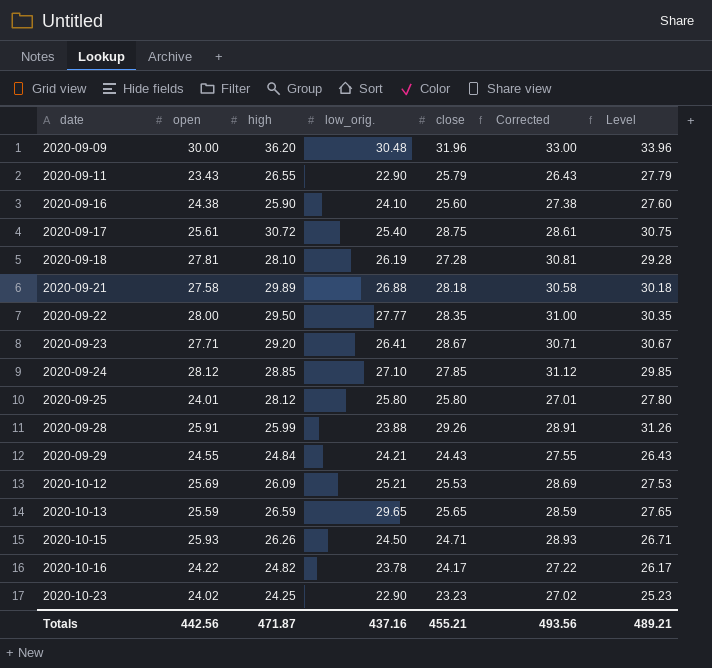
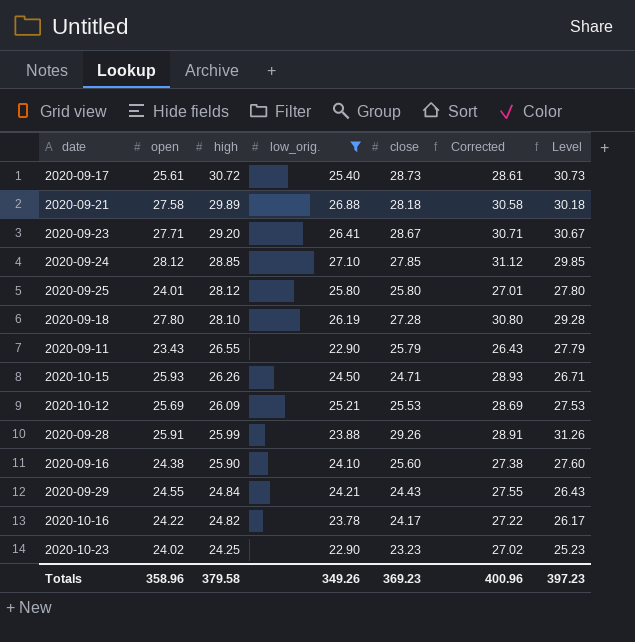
filter: none -> low_orig. <= 27.10
row order: date ascending -> high descending
2020-09-17 | close: 28.75 -> 28.73
2020-09-17 | Level: 30.75 -> 30.73
2020-09-18 | open: 27.81 -> 27.80
2020-09-18 | Corrected: 30.81 -> 30.80
Totals | open: 442.56 -> 358.96
Totals | high: 471.87 -> 379.58
Totals | low_orig.: 437.16 -> 349.26
Totals | close: 455.21 -> 369.23
Totals | Corrected: 493.56 -> 400.96
Totals | Level: 489.21 -> 397.23

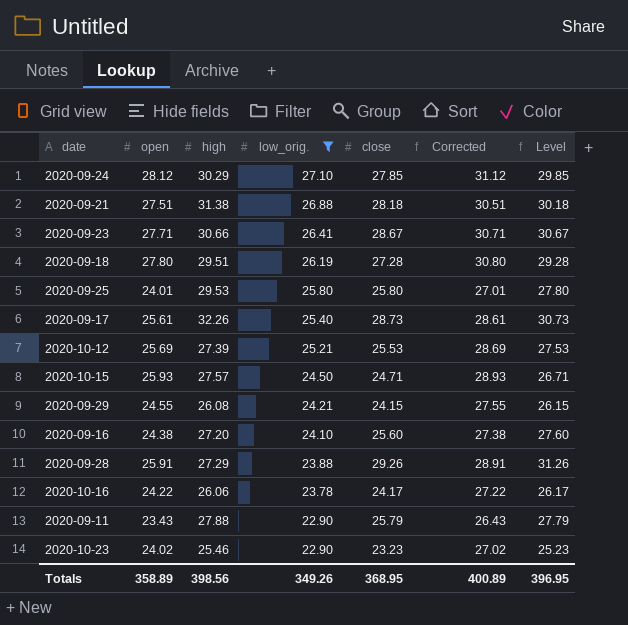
row order: high descending -> low_orig. descending
2020-09-24 | high: 28.85 -> 30.29
2020-09-21 | open: 27.58 -> 27.51
2020-09-21 | high: 29.89 -> 31.38
2020-09-21 | Corrected: 30.58 -> 30.51
2020-09-23 | high: 29.20 -> 30.66
2020-09-18 | high: 28.10 -> 29.51
2020-09-25 | high: 28.12 -> 29.53
2020-09-17 | high: 30.72 -> 32.26
2020-10-12 | high: 26.09 -> 27.39
2020-10-15 | high: 26.26 -> 27.57
2020-09-29 | high: 24.84 -> 26.08
2020-09-29 | close: 24.43 -> 24.15
2020-09-29 | Level: 26.43 -> 26.15
2020-09-16 | high: 25.90 -> 27.20
2020-09-28 | high: 25.99 -> 27.29
2020-10-16 | high: 24.82 -> 26.06
2020-09-11 | high: 26.55 -> 27.88
2020-10-23 | high: 24.25 -> 25.46
Totals | open: 358.96 -> 358.89
Totals | high: 379.58 -> 398.56
Totals | close: 369.23 -> 368.95
Totals | Corrected: 400.96 -> 400.89
Totals | Level: 397.23 -> 396.95

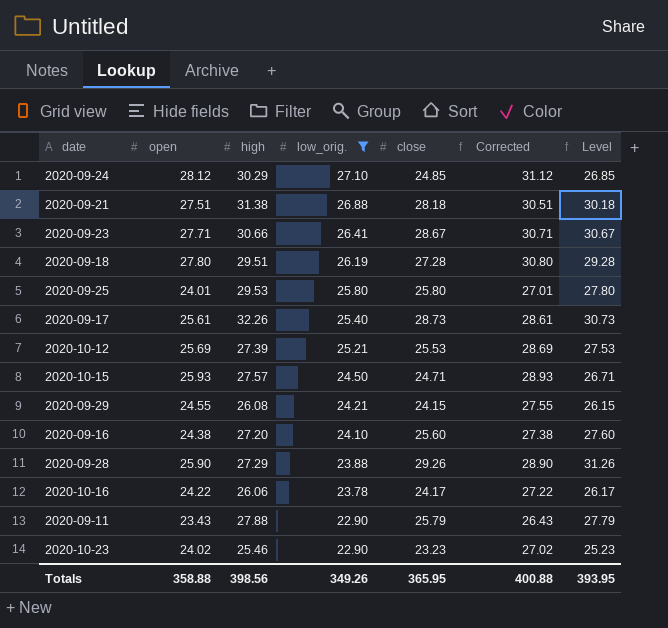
2020-09-24 | close: 27.85 -> 24.85
2020-09-24 | Level: 29.85 -> 26.85
2020-09-28 | open: 25.91 -> 25.90
2020-09-28 | Corrected: 28.91 -> 28.90
Totals | open: 358.89 -> 358.88
Totals | close: 368.95 -> 365.95
Totals | Corrected: 400.89 -> 400.88
Totals | Level: 396.95 -> 393.95

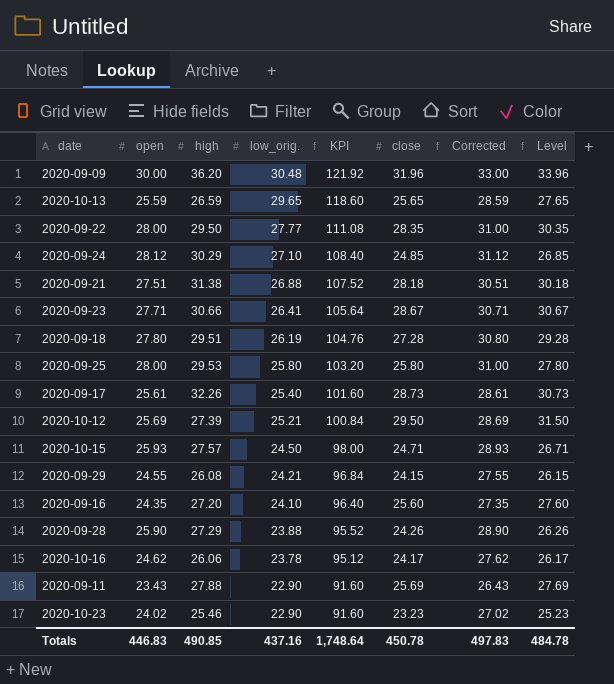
filter: low_orig. <= 27.10 -> none
column KPI | formula: none -> [low_orig.] * 4
2020-09-25 | open: 24.01 -> 28.00
2020-09-25 | Corrected: 27.01 -> 31.00
2020-10-12 | close: 25.53 -> 29.50
2020-10-12 | Level: 27.53 -> 31.50
2020-09-16 | open: 24.38 -> 24.35
2020-09-16 | Corrected: 27.38 -> 27.35
2020-09-28 | close: 29.26 -> 24.26
2020-09-28 | Level: 31.26 -> 26.26
2020-10-16 | open: 24.22 -> 24.62
2020-10-16 | Corrected: 27.22 -> 27.62
2020-09-11 | close: 25.79 -> 25.69
2020-09-11 | Level: 27.79 -> 27.69
Totals | open: 358.88 -> 446.83
Totals | high: 398.56 -> 490.85
Totals | low_orig.: 349.26 -> 437.16
Totals | close: 365.95 -> 450.78
Totals | Corrected: 400.88 -> 497.83
Totals | Level: 393.95 -> 484.78

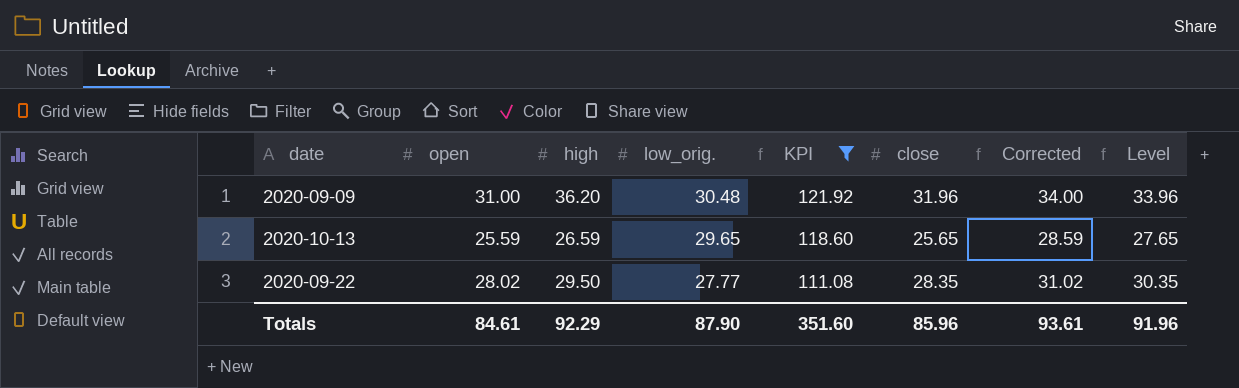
filter: none -> KPI >= 111.08
2020-09-09 | open: 30.00 -> 31.00
2020-09-09 | Corrected: 33.00 -> 34.00
2020-09-22 | open: 28.00 -> 28.02
2020-09-22 | Corrected: 31.00 -> 31.02
Totals | open: 446.83 -> 84.61
Totals | high: 490.85 -> 92.29
Totals | low_orig.: 437.16 -> 87.90
Totals | KPI: 1,748.64 -> 351.60
Totals | close: 450.78 -> 85.96
Totals | Corrected: 497.83 -> 93.61
Totals | Level: 484.78 -> 91.96

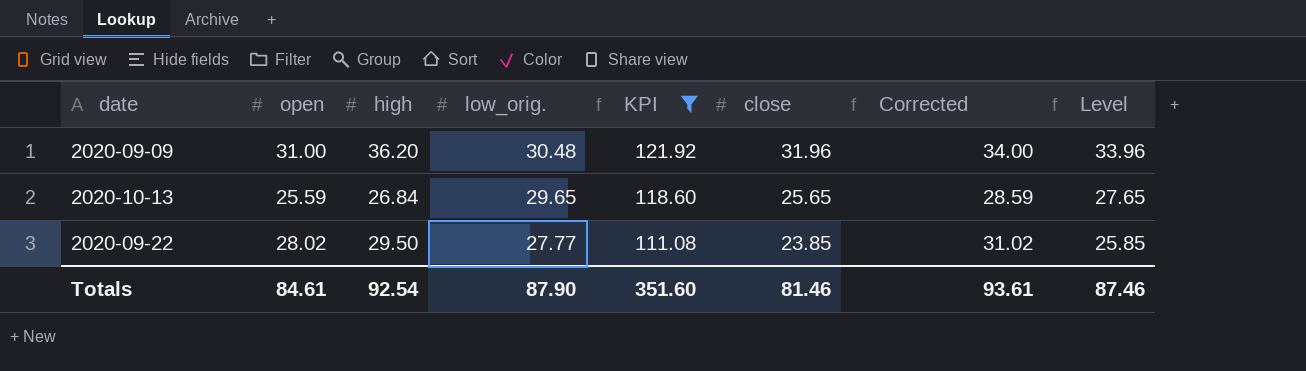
2020-10-13 | high: 26.59 -> 26.84
2020-09-22 | close: 28.35 -> 23.85
2020-09-22 | Level: 30.35 -> 25.85
Totals | high: 92.29 -> 92.54
Totals | close: 85.96 -> 81.46
Totals | Level: 91.96 -> 87.46

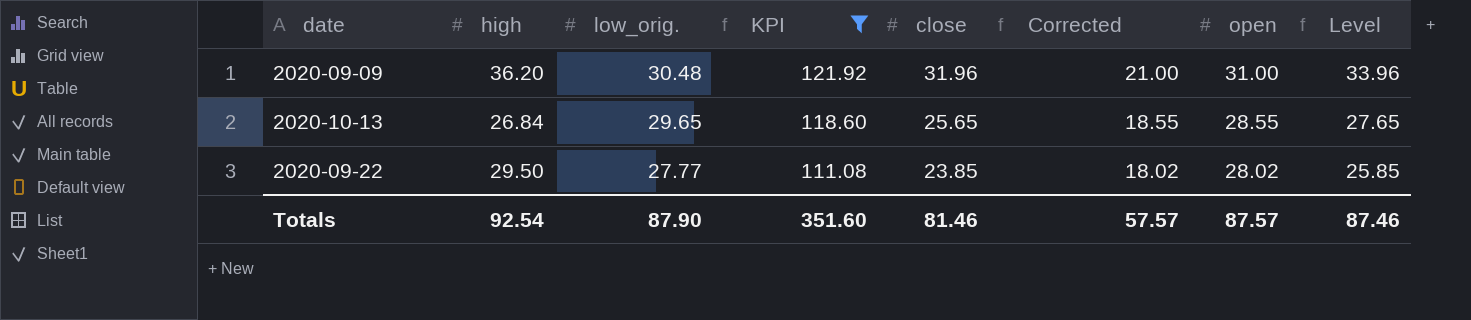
column Corrected | formula: [open] + 3 -> [open] - 10
column open | position: 2 -> 7
2020-10-13 | open: 25.59 -> 28.55
Totals | Corrected: 93.61 -> 57.57
Totals | open: 84.61 -> 87.57

